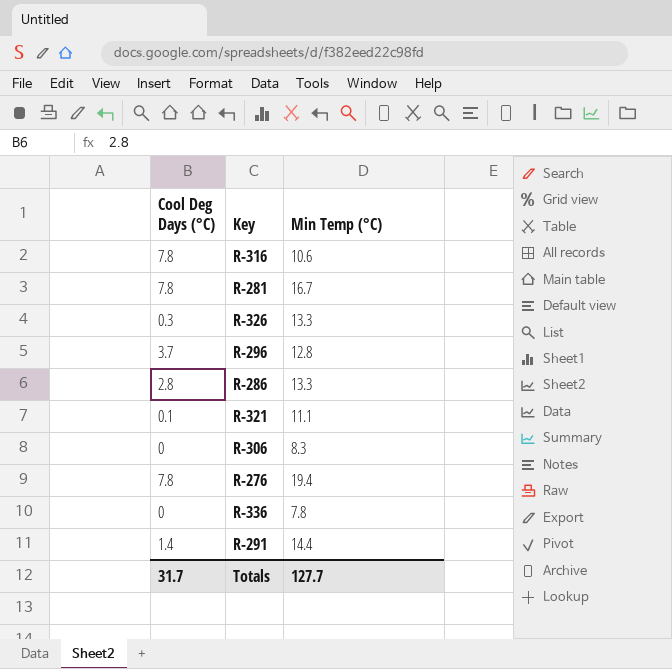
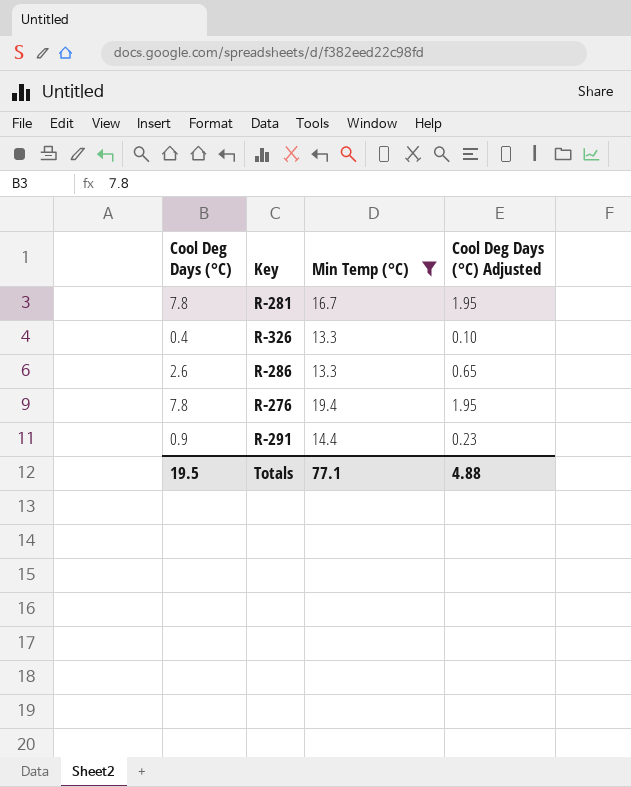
filter: none -> Min Temp (°C) >= 13.3
column Cool Deg Days (°C) Adjusted | formula: none -> [Cool Deg Days (°C)] * 0.25
R-326 | Cool Deg Days (°C): 0.3 -> 0.4
R-286 | Cool Deg Days (°C): 2.8 -> 2.6
R-291 | Cool Deg Days (°C): 1.4 -> 0.9
Totals | Cool Deg Days (°C): 31.7 -> 19.5
Totals | Min Temp (°C): 127.7 -> 77.1

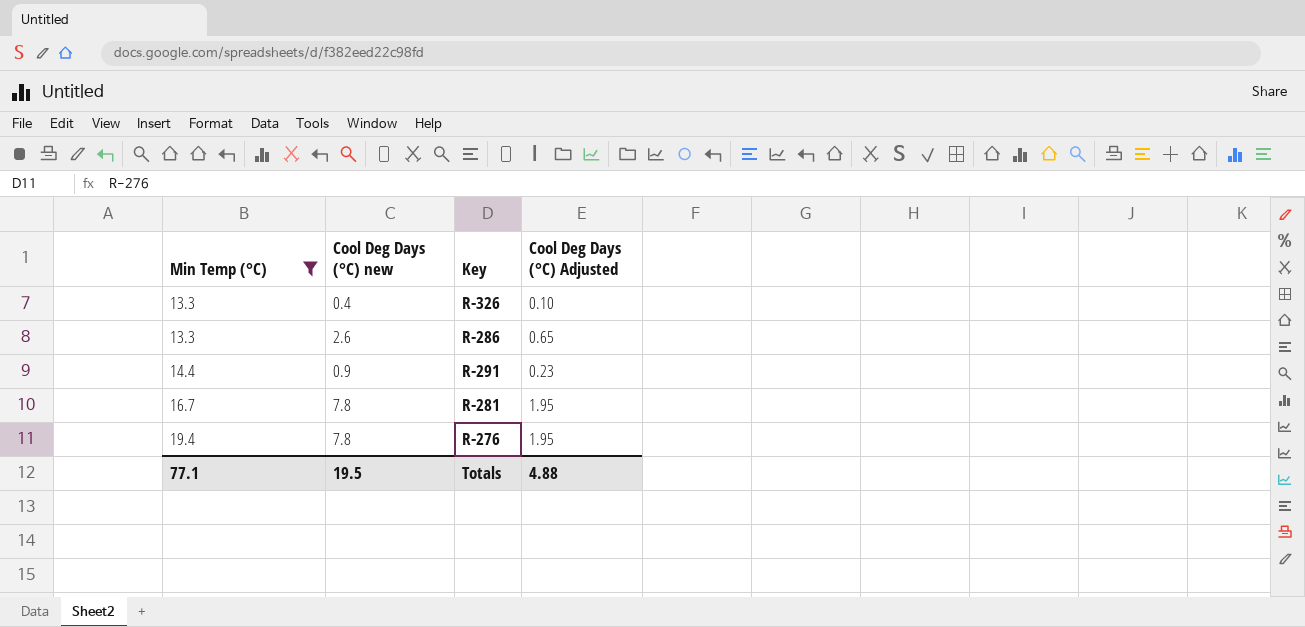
row order: none -> Min Temp (°C) ascending
column Min Temp (°C) | position: 3 -> 1
column name: Cool Deg Days (°C) -> Cool Deg Days (°C) new

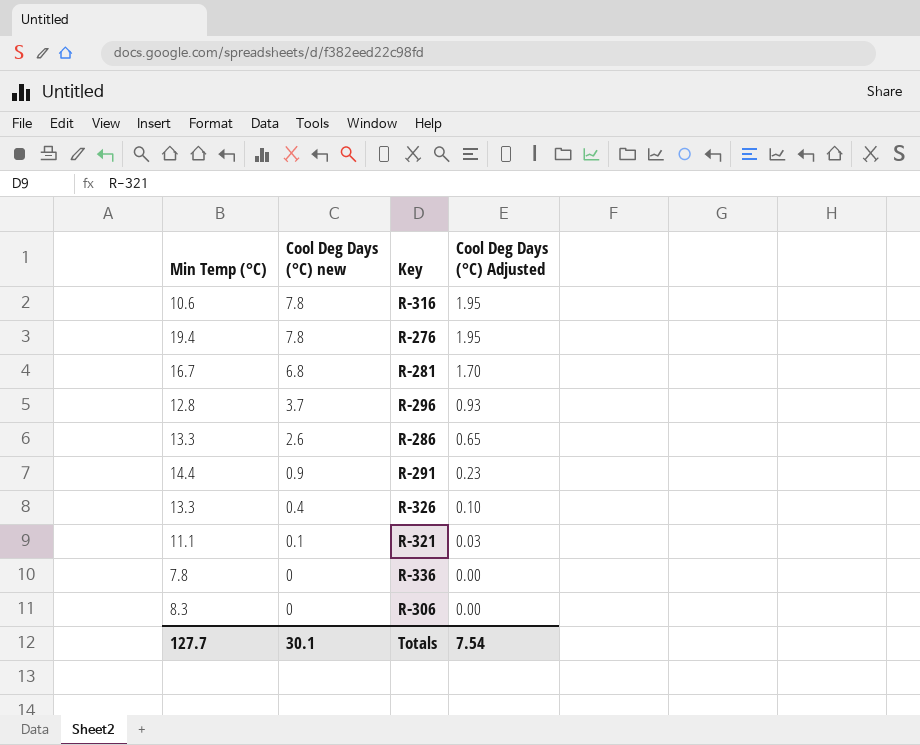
filter: Min Temp (°C) >= 13.3 -> none
row order: Min Temp (°C) ascending -> Cool Deg Days (°C) new descending
R-281 | Cool Deg Days (°C) new: 7.8 -> 6.8
R-281 | Cool Deg Days (°C) Adjusted: 1.95 -> 1.70
Totals | Min Temp (°C): 77.1 -> 127.7
Totals | Cool Deg Days (°C) new: 19.5 -> 30.1
Totals | Cool Deg Days (°C) Adjusted: 4.88 -> 7.54

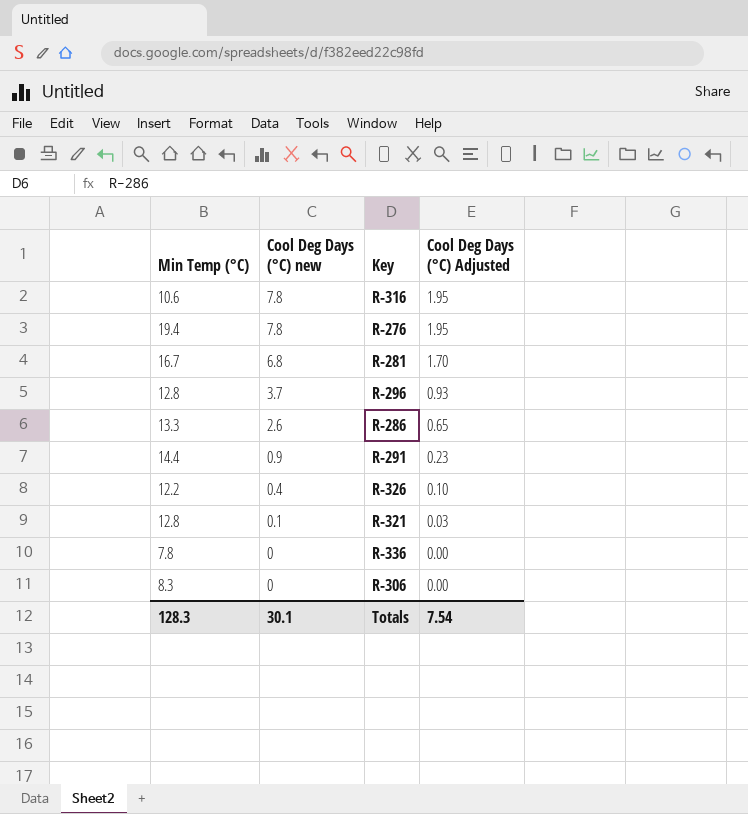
R-326 | Min Temp (°C): 13.3 -> 12.2
R-321 | Min Temp (°C): 11.1 -> 12.8
Totals | Min Temp (°C): 127.7 -> 128.3

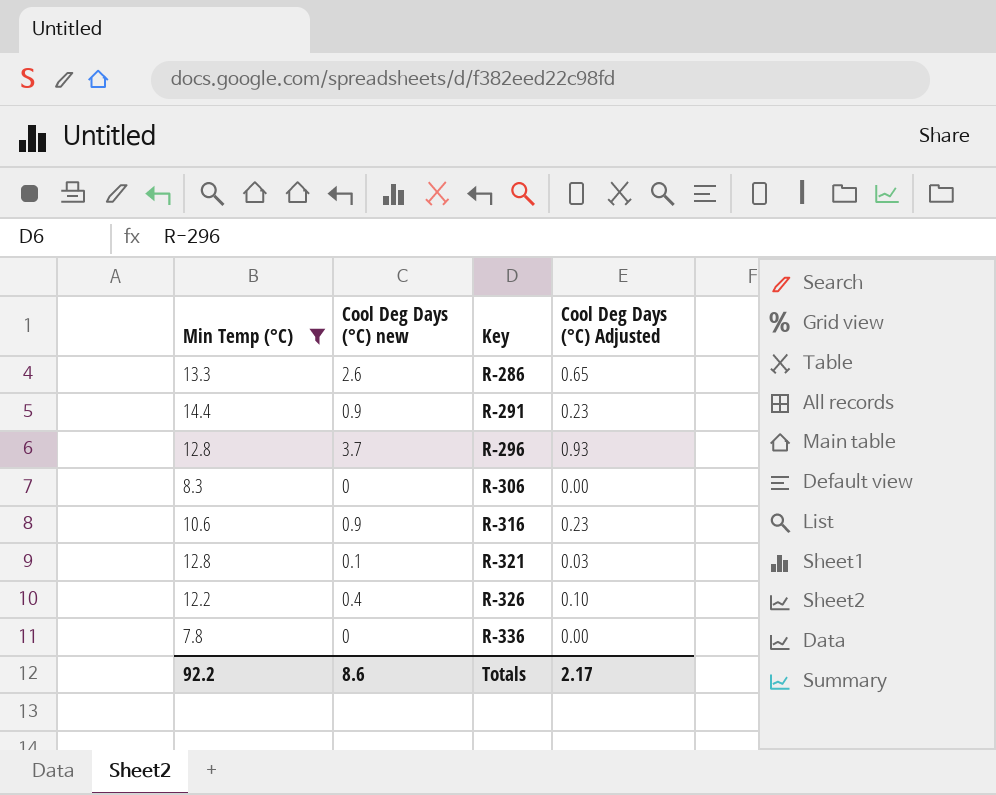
filter: none -> Min Temp (°C) <= 14.4
row order: Cool Deg Days (°C) new descending -> Key ascending
R-316 | Cool Deg Days (°C) new: 7.8 -> 0.9
R-316 | Cool Deg Days (°C) Adjusted: 1.95 -> 0.23
Totals | Min Temp (°C): 128.3 -> 92.2
Totals | Cool Deg Days (°C) new: 30.1 -> 8.6
Totals | Cool Deg Days (°C) Adjusted: 7.54 -> 2.17

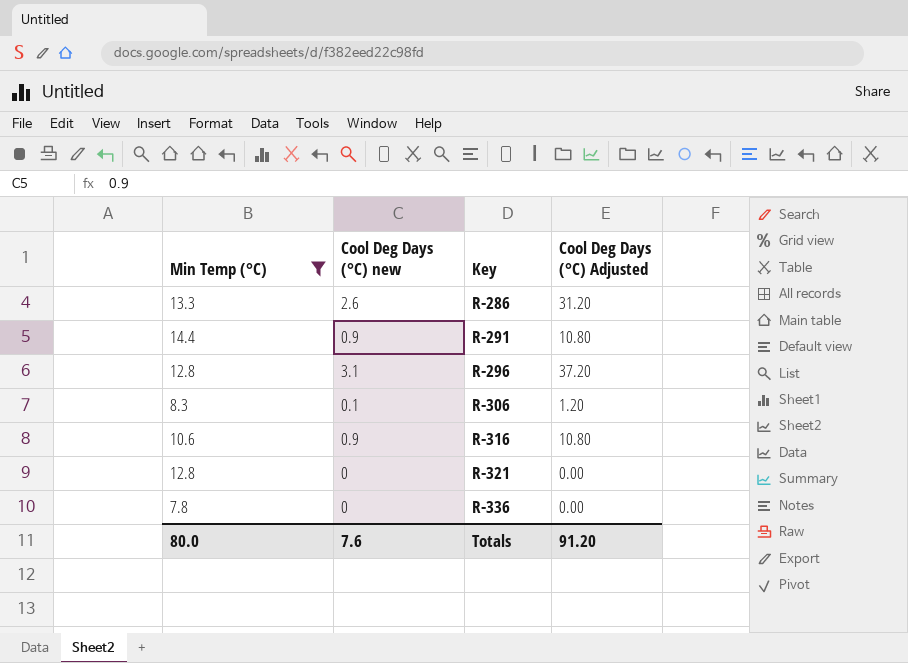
column Cool Deg Days (°C) Adjusted | formula: [Cool Deg Days (°C) new] * 0.25 -> [Cool Deg Days (°C) new] * 12
row R-326: 12.2 | 0.4 | 0.10 -> none
R-296 | Cool Deg Days (°C) new: 3.7 -> 3.1
R-306 | Cool Deg Days (°C) new: 0 -> 0.1
R-321 | Cool Deg Days (°C) new: 0.1 -> 0
Totals | Min Temp (°C): 92.2 -> 80.0
Totals | Cool Deg Days (°C) new: 8.6 -> 7.6
Totals | Cool Deg Days (°C) Adjusted: 2.17 -> 91.20

